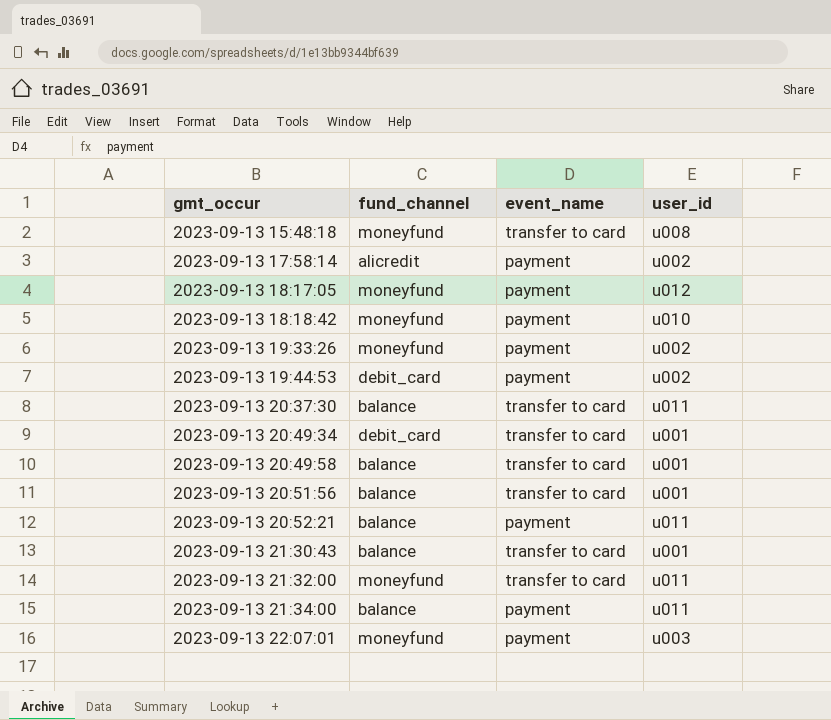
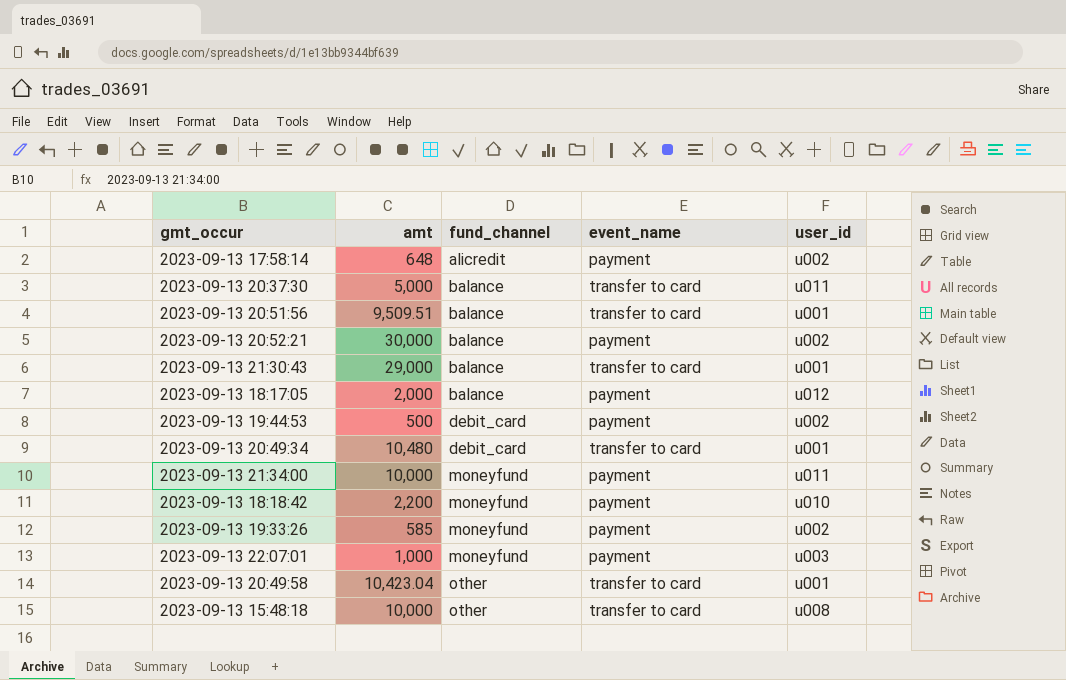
row order: gmt_occur ascending -> fund_channel ascending
column amt | position: none -> 2
row 2023-09-13 21:32:00: moneyfund | transfer to card | u011 -> none
2023-09-13 20:52:21 | user_id: u011 -> u002
2023-09-13 18:17:05 | fund_channel: moneyfund -> balance
2023-09-13 21:34:00 | fund_channel: balance -> moneyfund
2023-09-13 20:49:58 | fund_channel: balance -> other
2023-09-13 15:48:18 | fund_channel: moneyfund -> other

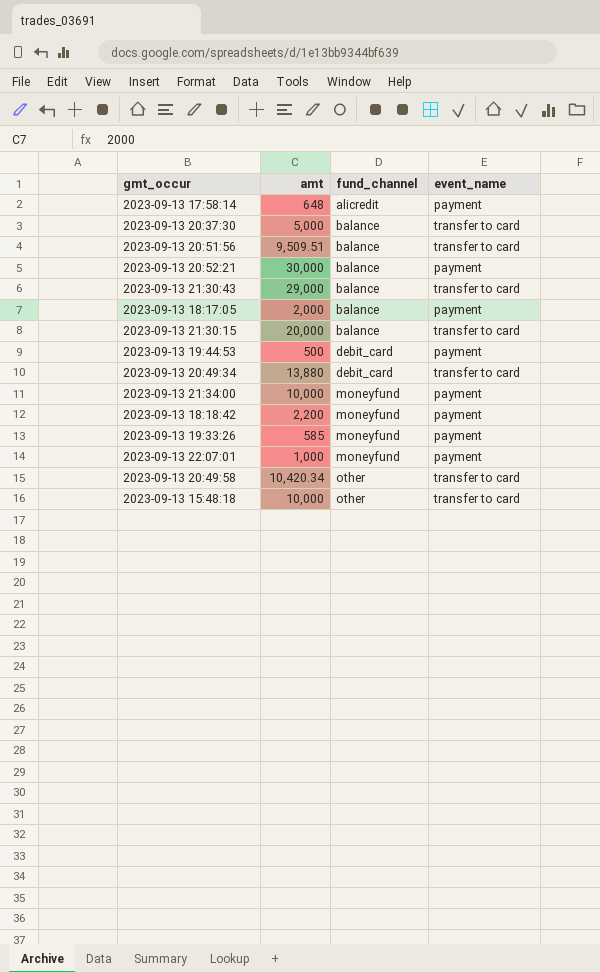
column user_id | position: 5 -> none
row 2023-09-13 21:30:15: none -> 20,000 | balance | transfer to card
2023-09-13 20:49:34 | amt: 10,480 -> 13,880
2023-09-13 20:49:58 | amt: 10,423.04 -> 10,420.34

